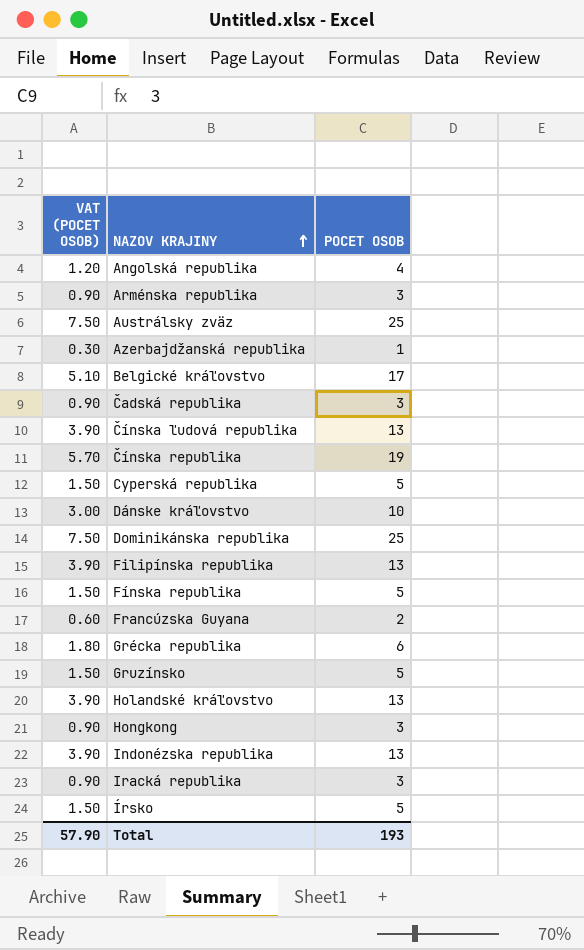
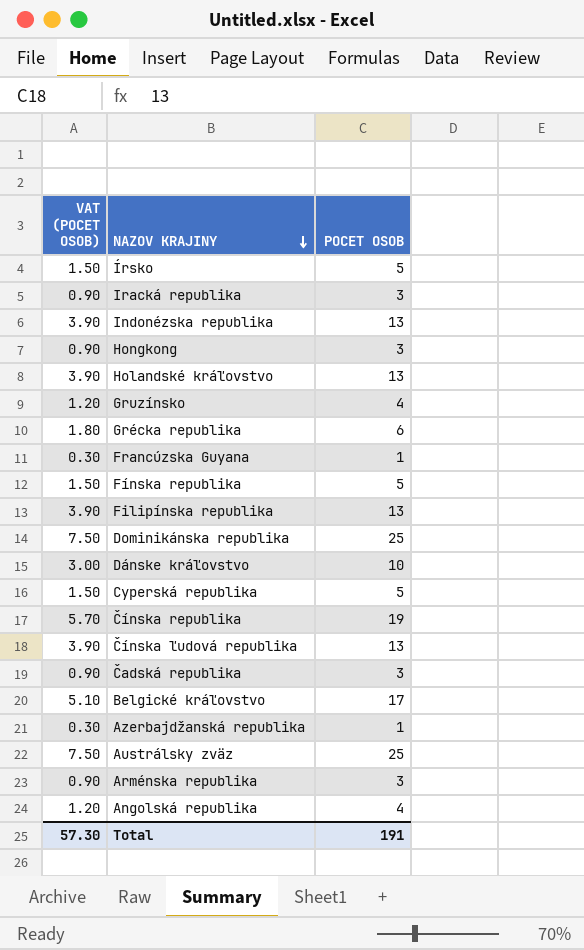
row order: NAZOV KRAJINY ascending -> NAZOV KRAJINY descending
Gruzínsko | VAT (POCET OSOB): 1.50 -> 1.20
Gruzínsko | POCET OSOB: 5 -> 4
Francúzska Guyana | VAT (POCET OSOB): 0.60 -> 0.30
Francúzska Guyana | POCET OSOB: 2 -> 1
Total | VAT (POCET OSOB): 57.90 -> 57.30
Total | POCET OSOB: 193 -> 191

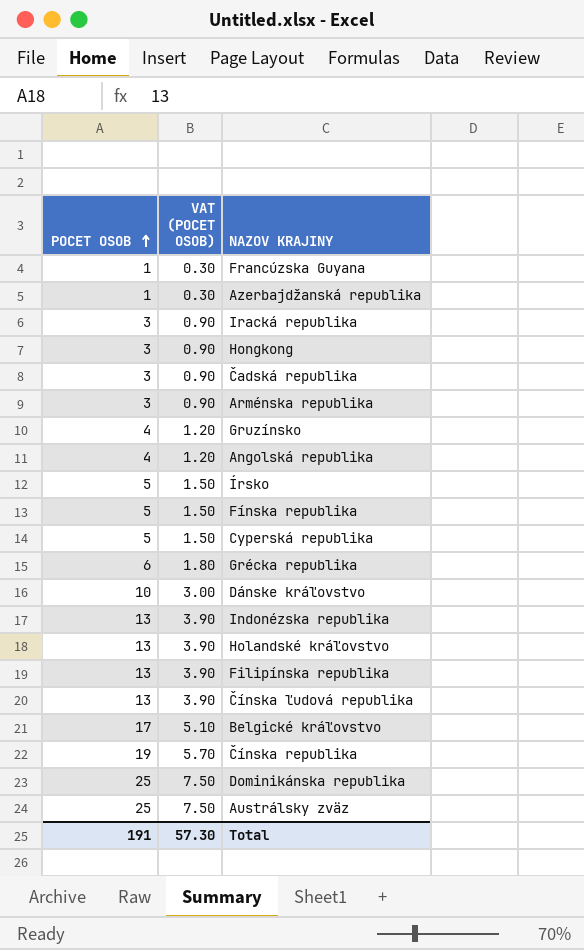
row order: NAZOV KRAJINY descending -> POCET OSOB ascending
column POCET OSOB | position: 3 -> 1

